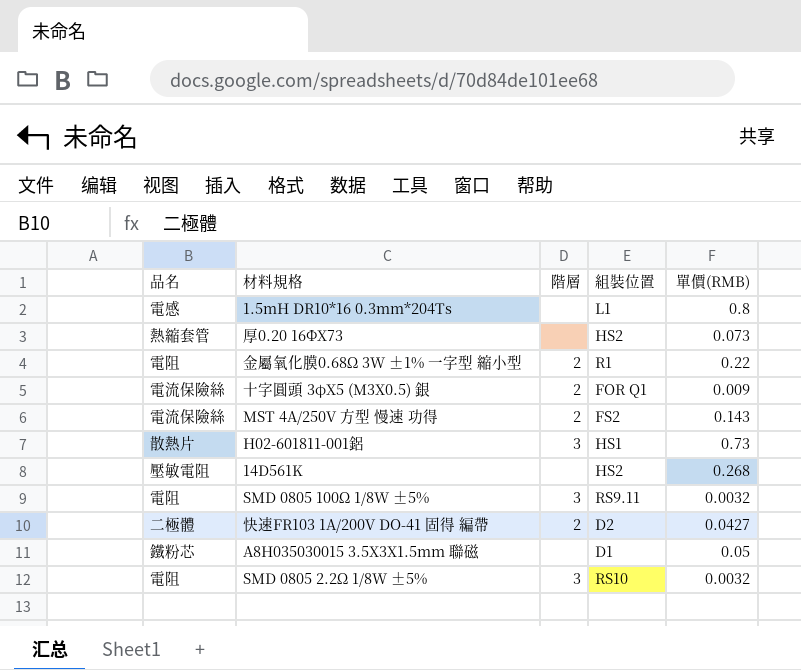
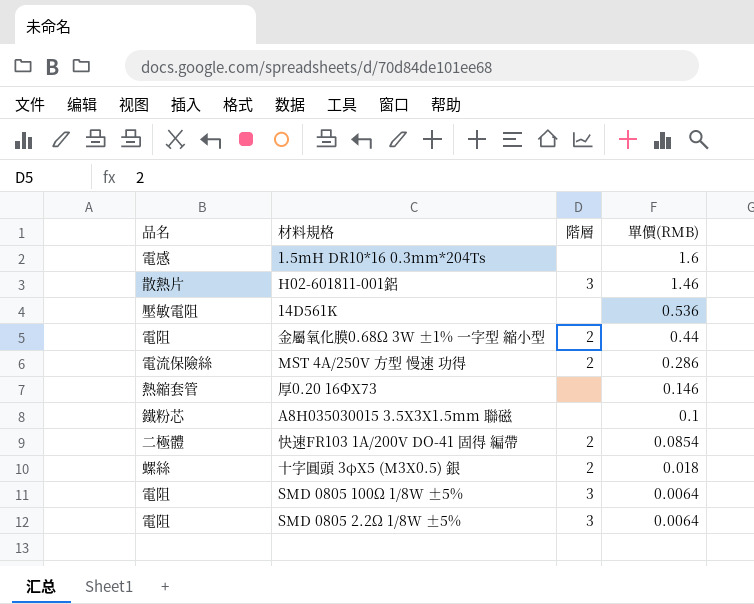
row order: none -> 單價(RMB) descending
column 組裝位置 | position: 4 -> none
1.5mH DR10*16 0.3mm*204Ts | 單價(RMB): 0.8 -> 1.6
H02-601811-001鋁 | 單價(RMB): 0.73 -> 1.46
14D561K | 單價(RMB): 0.268 -> 0.536
金屬氧化膜0.68Ω 3W ±1% 一字型 縮小型 | 單價(RMB): 0.22 -> 0.44
MST 4A/250V 方型 慢速 功得 | 單價(RMB): 0.143 -> 0.286
厚0.20 16ΦX73 | 單價(RMB): 0.073 -> 0.146
A8H035030015 3.5X3X1.5mm 聯磁 | 單價(RMB): 0.05 -> 0.1
快速FR103 1A/200V DO-41 固得 編帶 | 單價(RMB): 0.0427 -> 0.0854
十字圓頭 3φX5 (M3X0.5) 銀 | 品名: 電流保險絲 -> 螺絲
十字圓頭 3φX5 (M3X0.5) 銀 | 單價(RMB): 0.009 -> 0.018
SMD 0805 100Ω 1/8W ±5% | 單價(RMB): 0.0032 -> 0.0064
SMD 0805 2.2Ω 1/8W ±5% | 單價(RMB): 0.0032 -> 0.0064

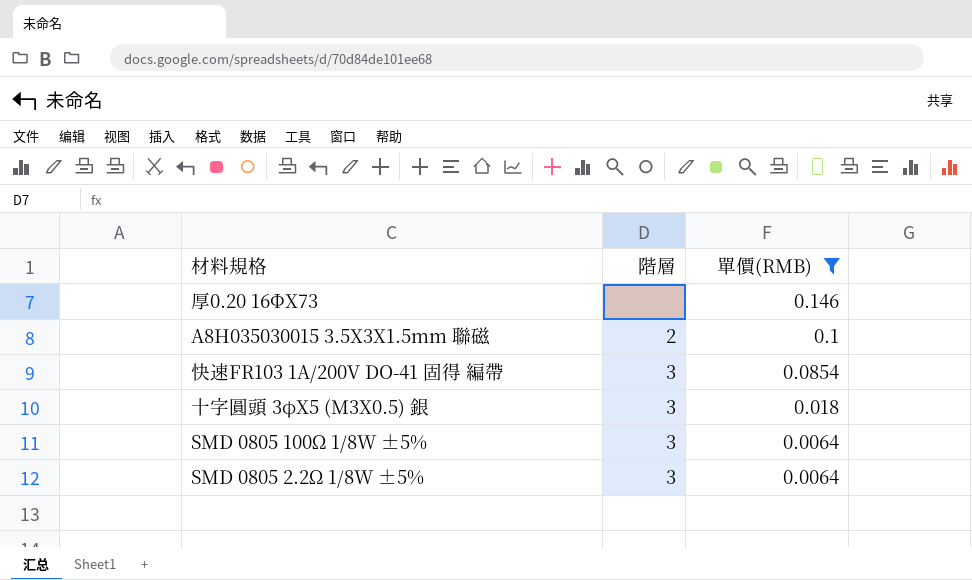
filter: none -> 單價(RMB) <= 0.146
column 品名 | position: 1 -> none
A8H035030015 3.5X3X1.5mm 聯磁 | 階層: none -> 2
快速FR103 1A/200V DO-41 固得 編帶 | 階層: 2 -> 3
十字圓頭 3φX5 (M3X0.5) 銀 | 階層: 2 -> 3

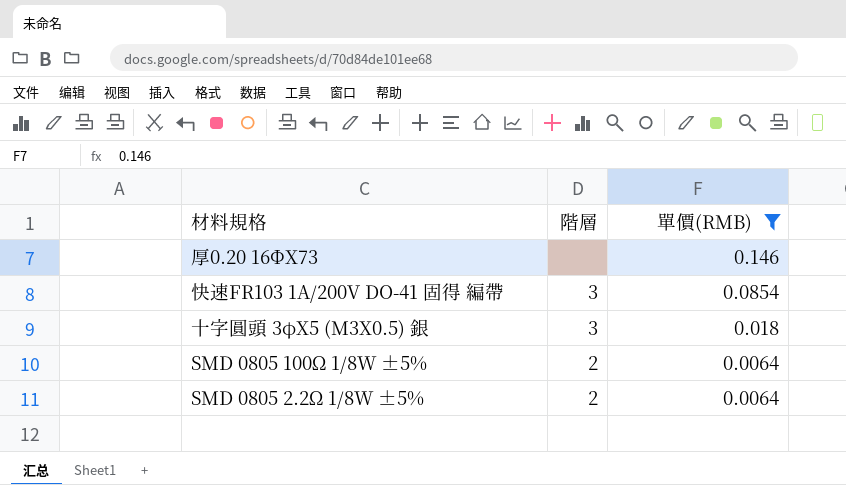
row A8H035030015 3.5X3X1.5mm 聯磁: 2 | 0.1 -> none
SMD 0805 100Ω 1/8W ±5% | 階層: 3 -> 2
SMD 0805 2.2Ω 1/8W ±5% | 階層: 3 -> 2

